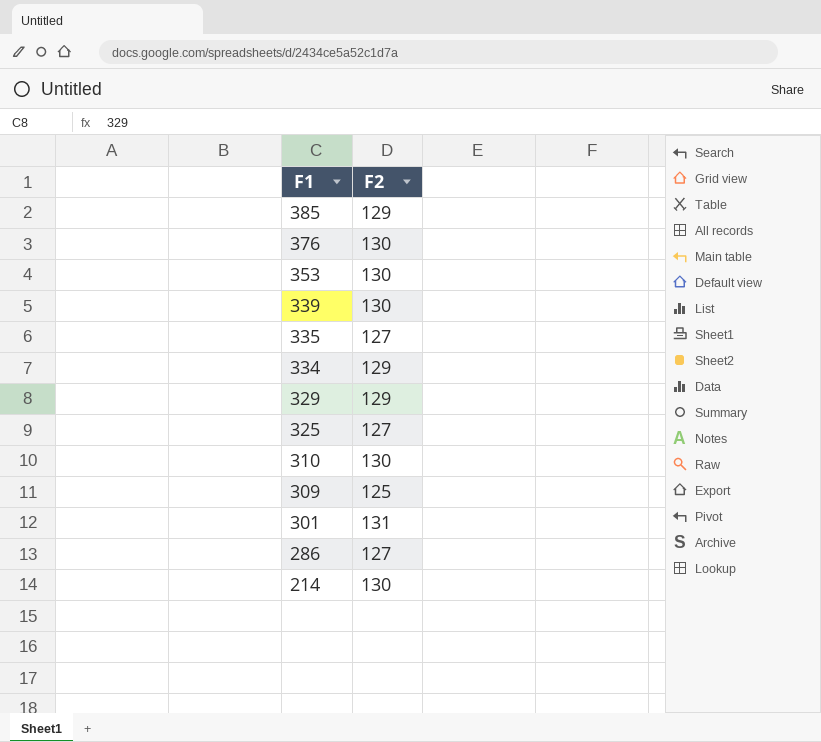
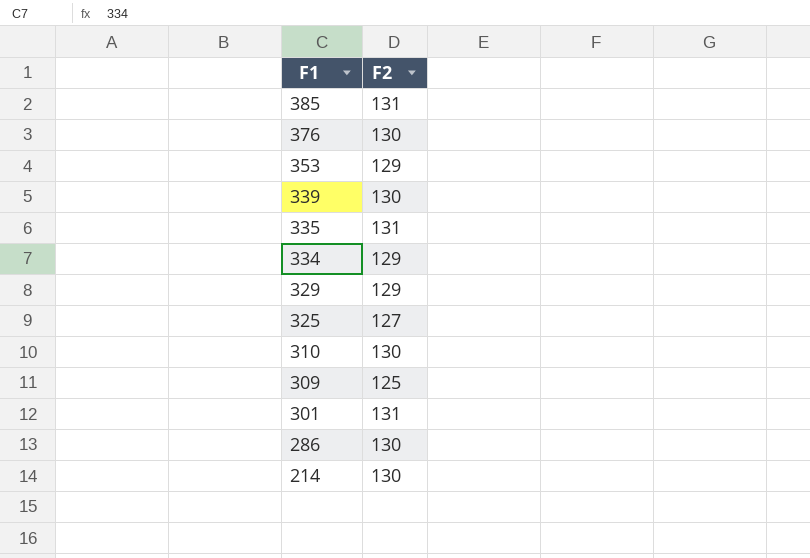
385 | F2: 129 -> 131
353 | F2: 130 -> 129
335 | F2: 127 -> 131
286 | F2: 127 -> 130

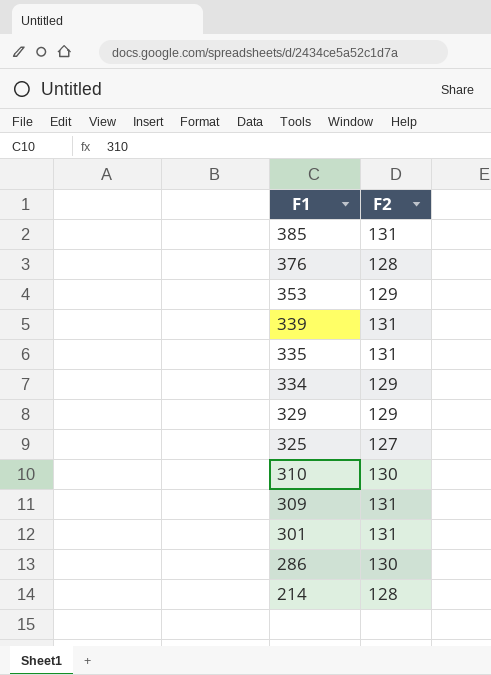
376 | F2: 130 -> 128
339 | F2: 130 -> 131
309 | F2: 125 -> 131
214 | F2: 130 -> 128

